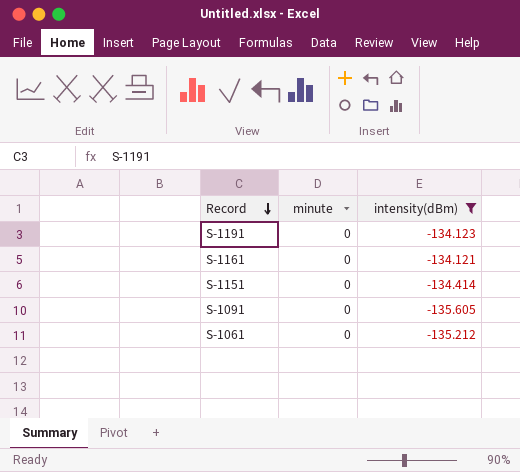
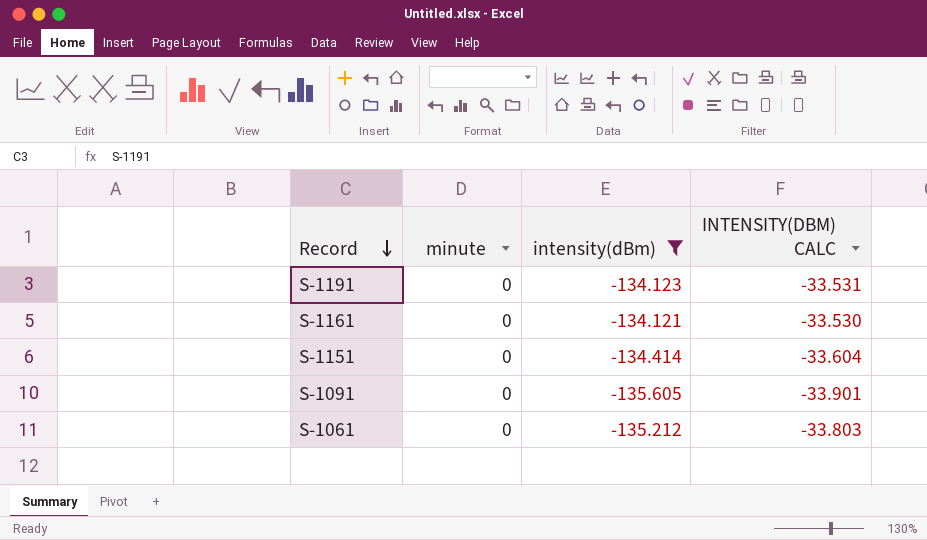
column INTENSITY(DBM) CALC | formula: none -> [intensity(dBm)] * 0.25

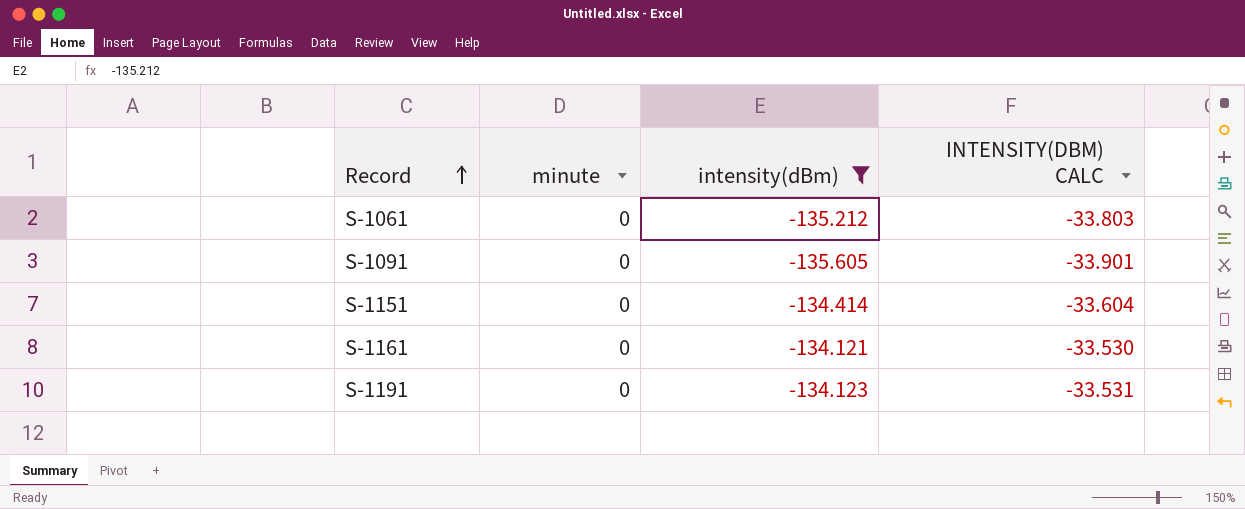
row order: Record descending -> Record ascending

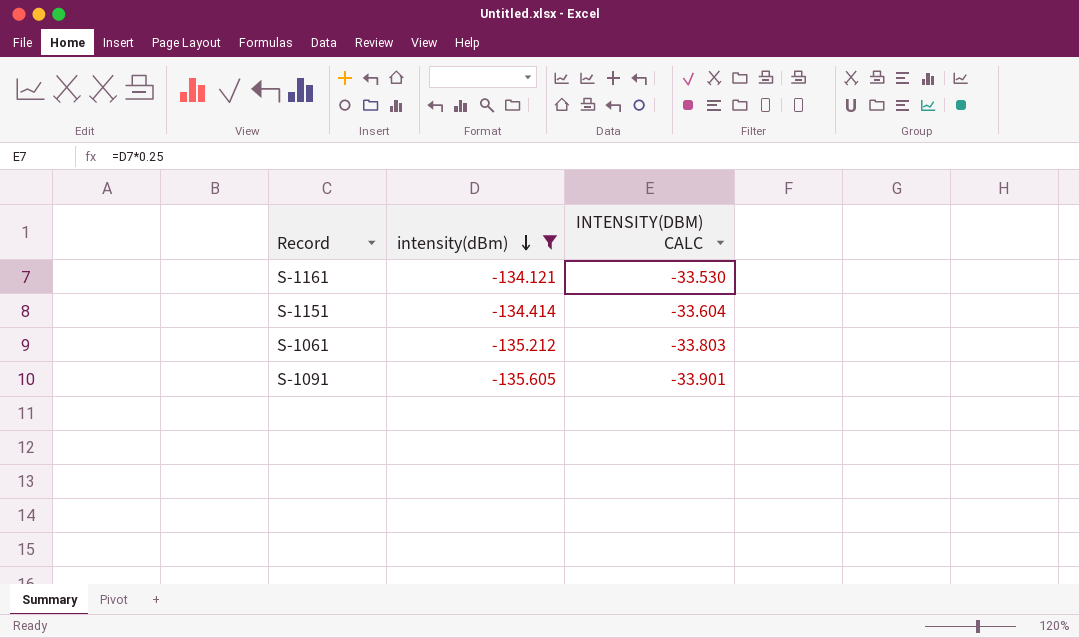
row order: Record ascending -> intensity(dBm) descending
column minute | position: 2 -> none
row S-1191: 0 | -134.123 | -33.531 -> none

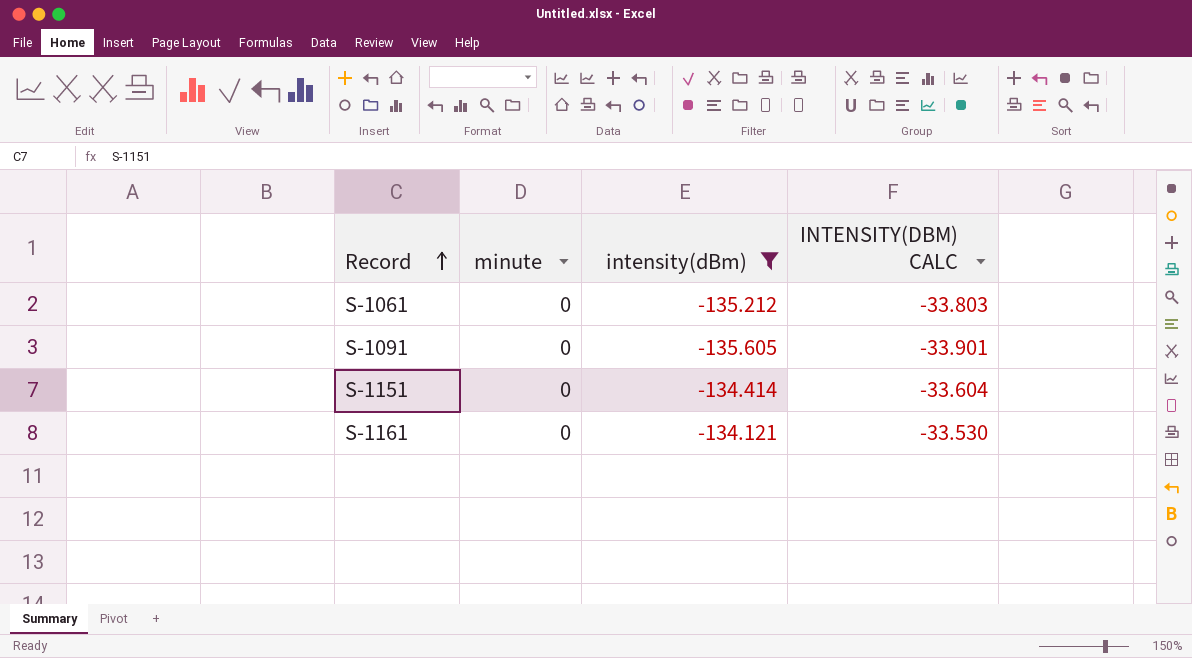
row order: intensity(dBm) descending -> Record ascending
column minute | position: none -> 2

